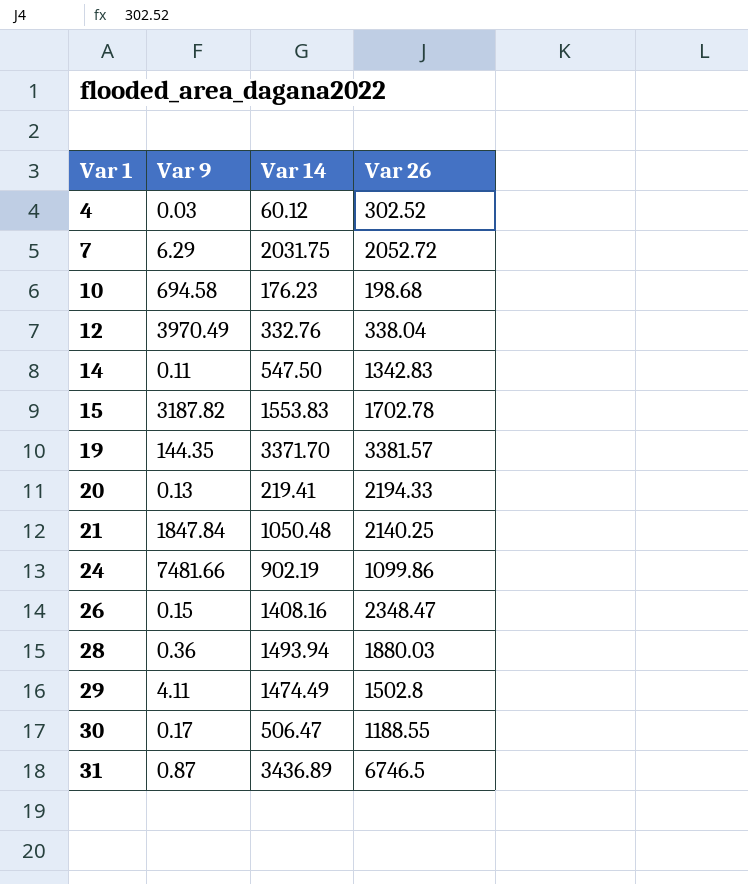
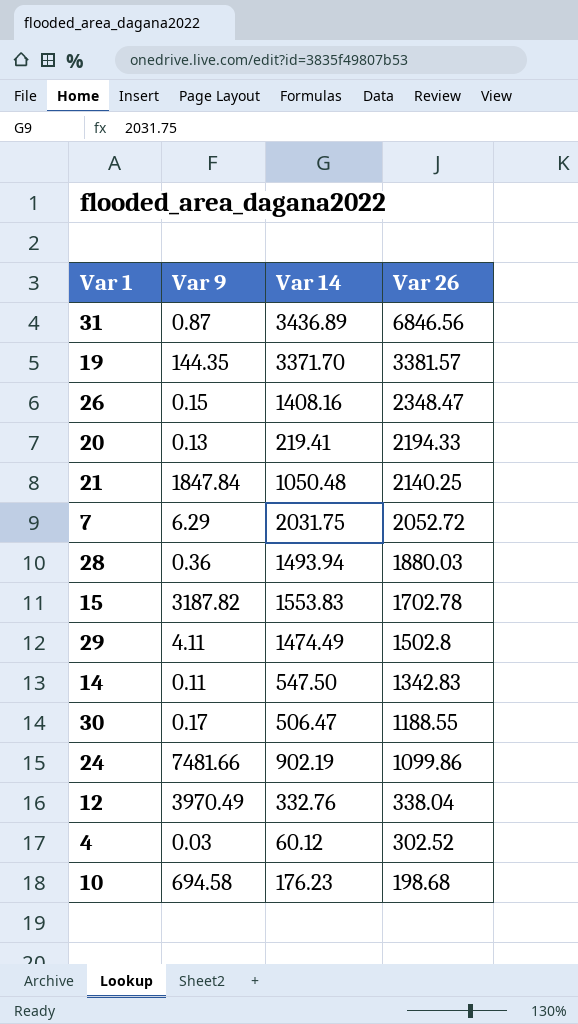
row order: Var 1 ascending -> Var 26 descending
31 | Var 26: 6746.5 -> 6846.56

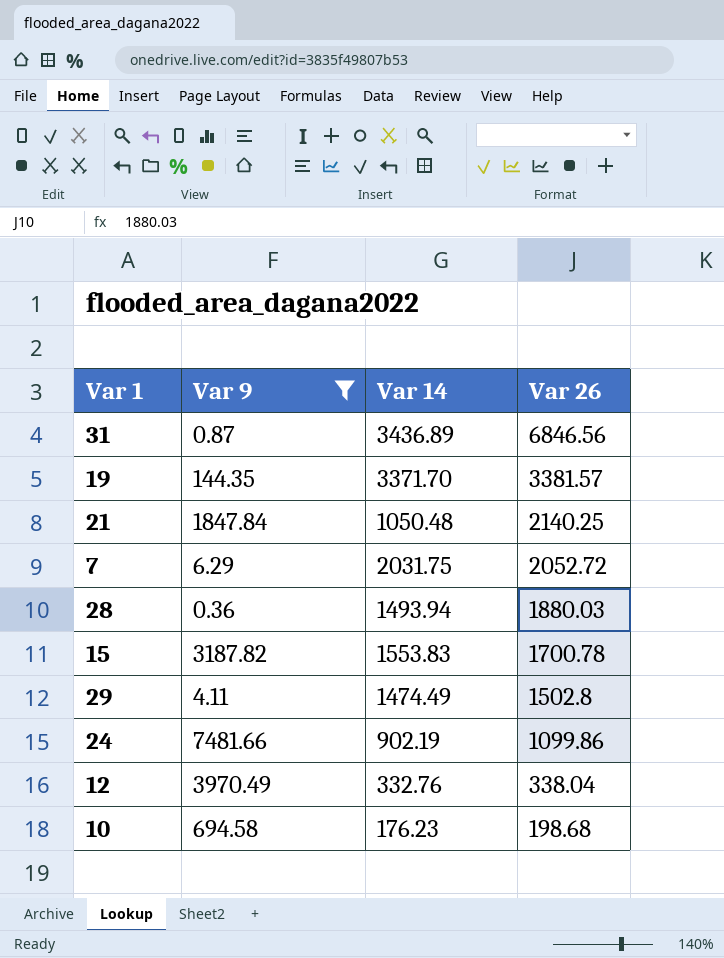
filter: none -> Var 9 >= 0.36
15 | Var 26: 1702.78 -> 1700.78

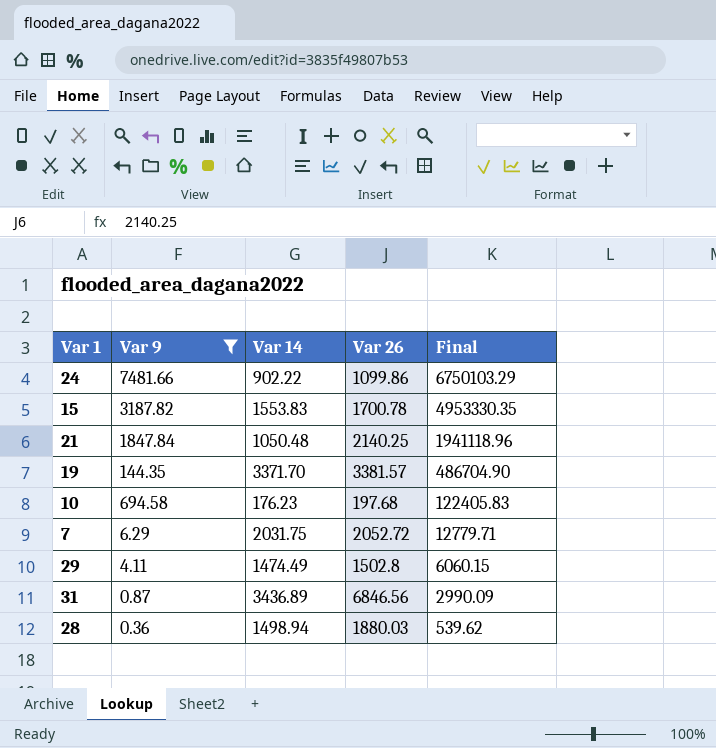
row order: Var 26 descending -> Final descending
column Final | formula: none -> [Var 9] * [Var 14]
row 12: 3970.49 | 332.76 | 338.04 -> none
24 | Var 14: 902.19 -> 902.22
10 | Var 26: 198.68 -> 197.68
28 | Var 14: 1493.94 -> 1498.94

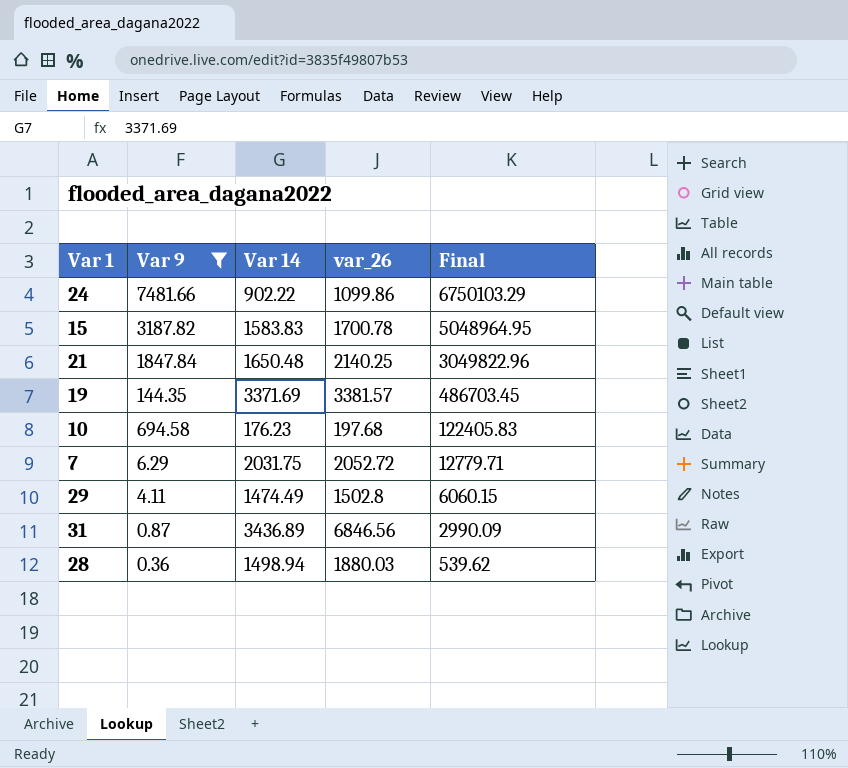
column name: Var 26 -> var_26
15 | Var 14: 1553.83 -> 1583.83
15 | Final: 4953330.35 -> 5048964.95
21 | Var 14: 1050.48 -> 1650.48
21 | Final: 1941118.96 -> 3049822.96
19 | Var 14: 3371.70 -> 3371.69
19 | Final: 486704.90 -> 486703.45

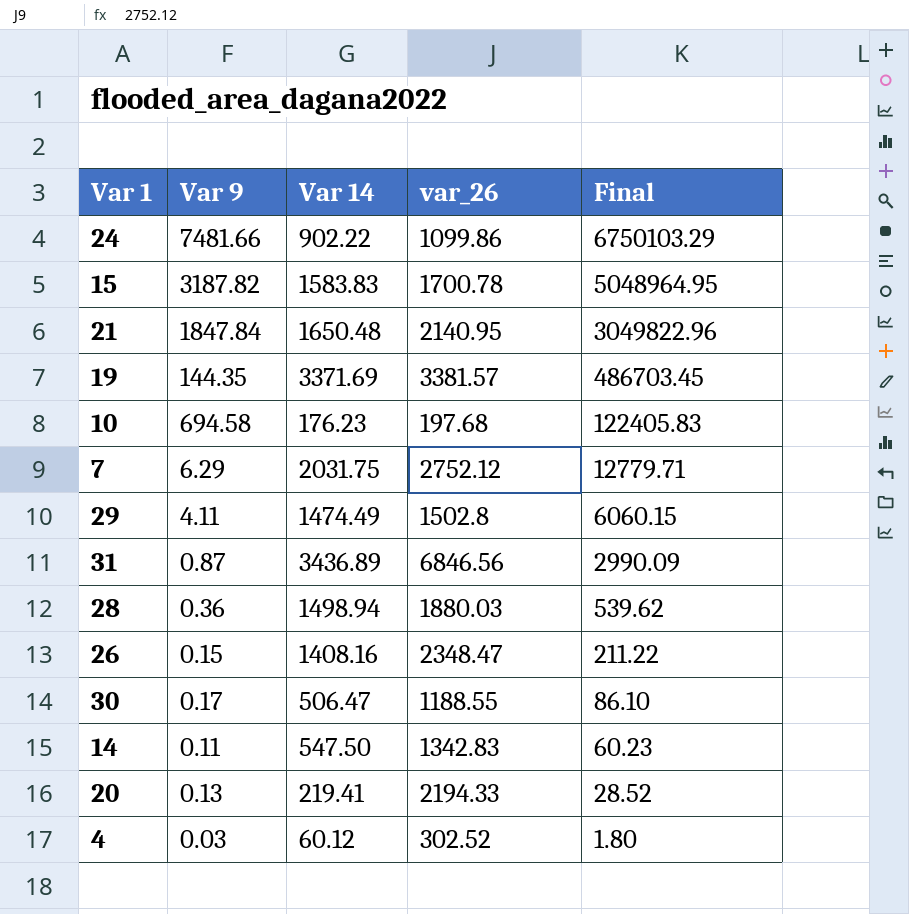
filter: Var 9 >= 0.36 -> none
21 | var_26: 2140.25 -> 2140.95
7 | var_26: 2052.72 -> 2752.12

